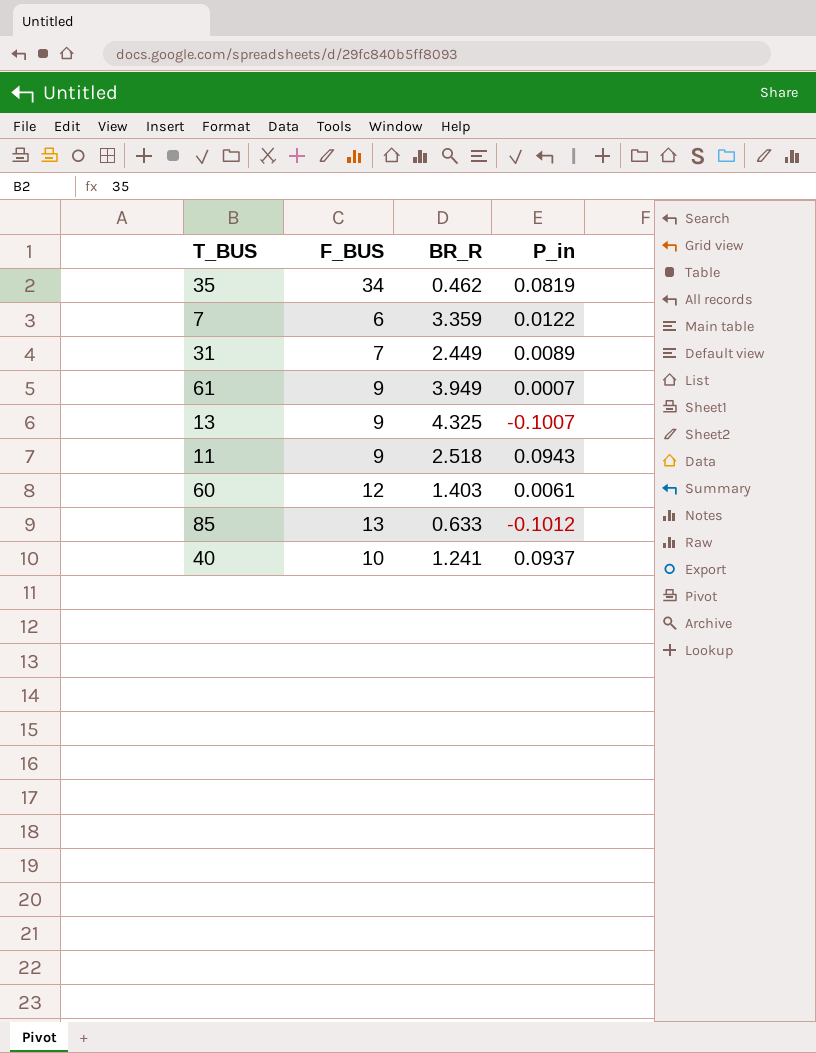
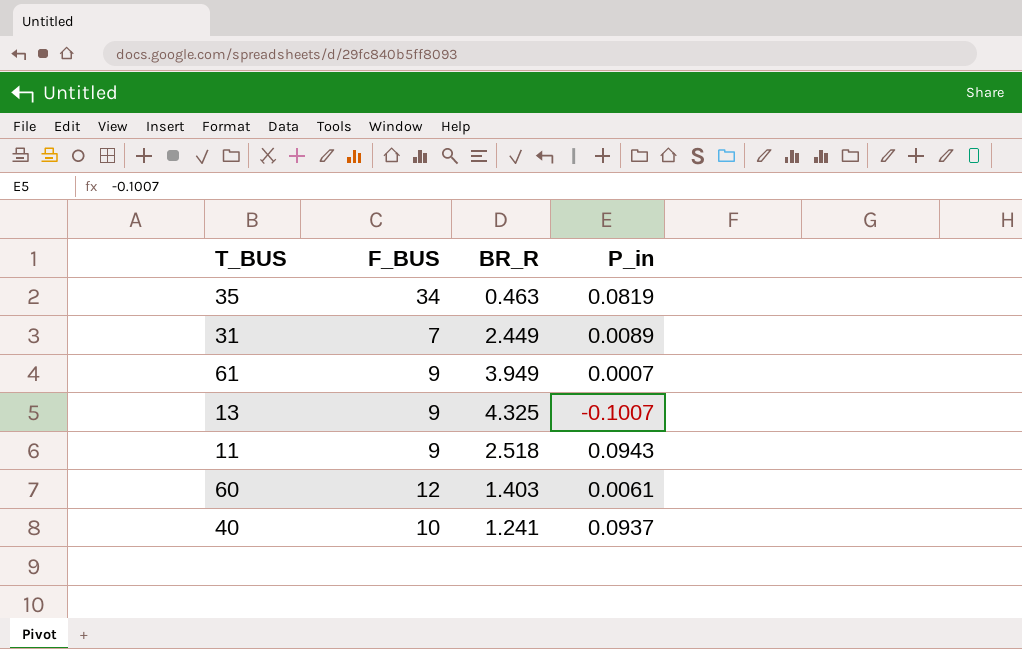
row 7: 6 | 3.359 | 0.0122 -> none
row 85: 13 | 0.633 | -0.1012 -> none
35 | BR_R: 0.462 -> 0.463

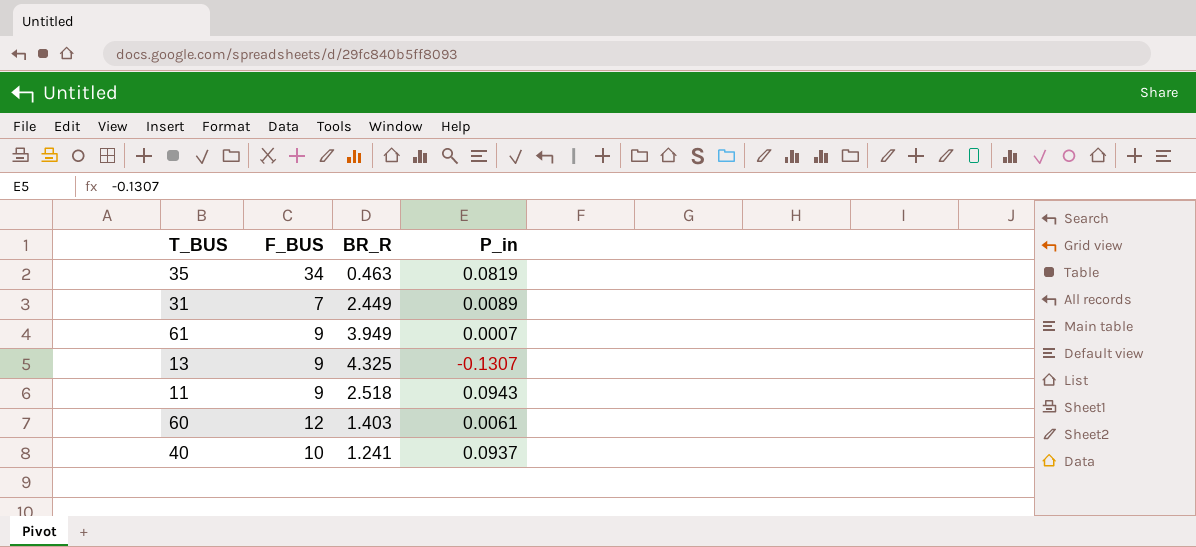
13 | P_in: -0.1007 -> -0.1307

